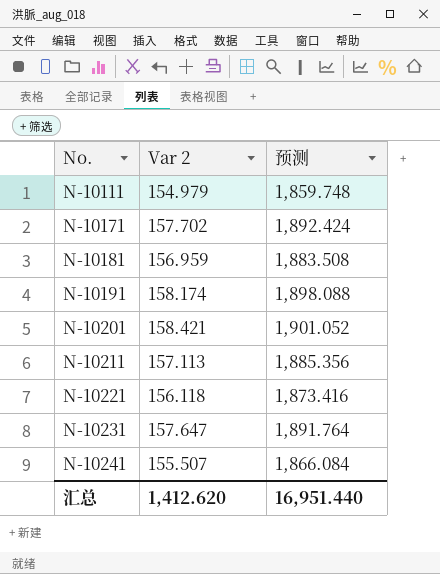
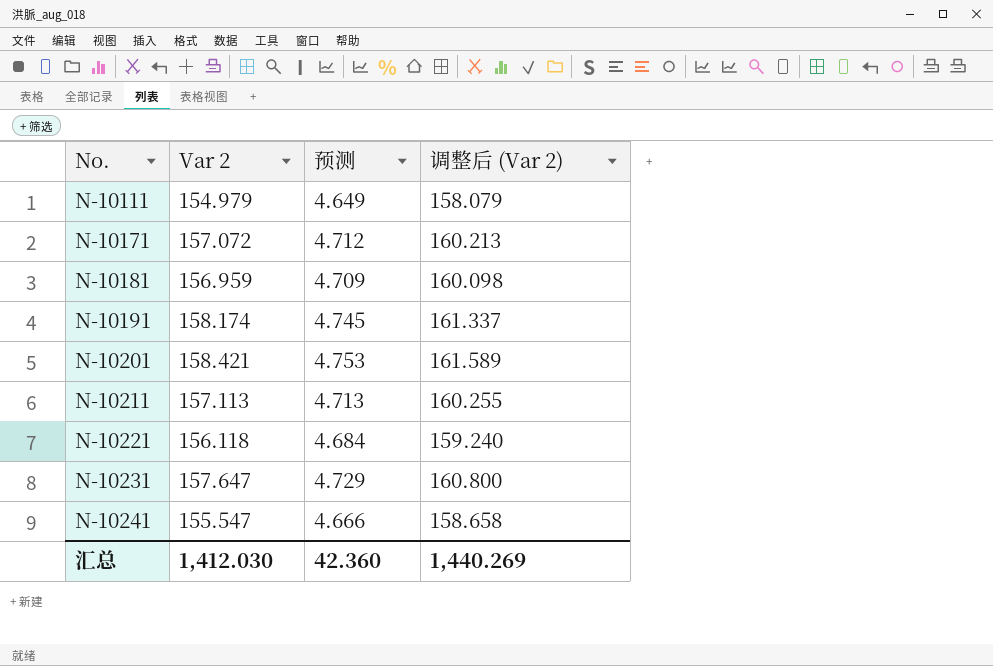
column 预测 | formula: [Var 2] * 12 -> [Var 2] * 0.03
column 调整后 (Var 2) | formula: none -> [Var 2] * 1.02
N-10171 | Var 2: 157.702 -> 157.072
N-10241 | Var 2: 155.507 -> 155.547
汇总 | Var 2: 1,412.620 -> 1,412.030
汇总 | 预测: 16,951.440 -> 42.360

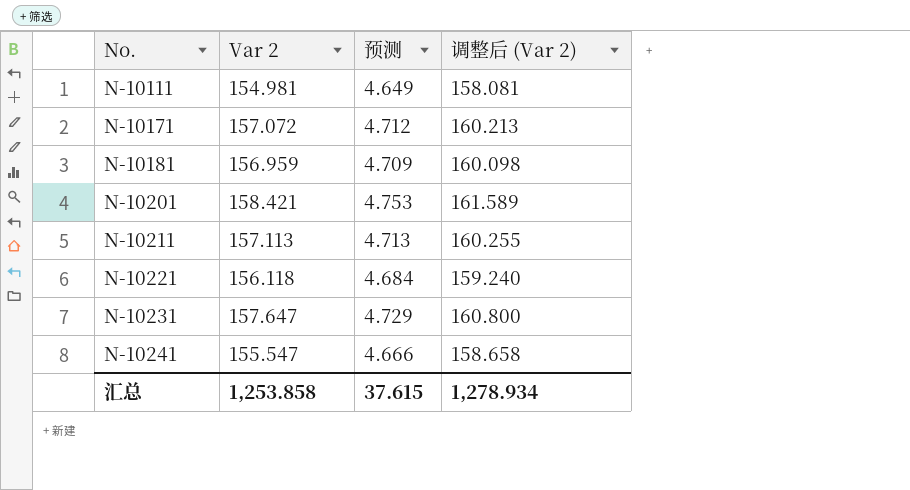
row N-10191: 158.174 | 4.745 | 161.337 -> none
N-10111 | Var 2: 154.979 -> 154.981
N-10111 | 调整后 (Var 2): 158.079 -> 158.081
汇总 | Var 2: 1,412.030 -> 1,253.858
汇总 | 预测: 42.360 -> 37.615
汇总 | 调整后 (Var 2): 1,440.269 -> 1,278.934

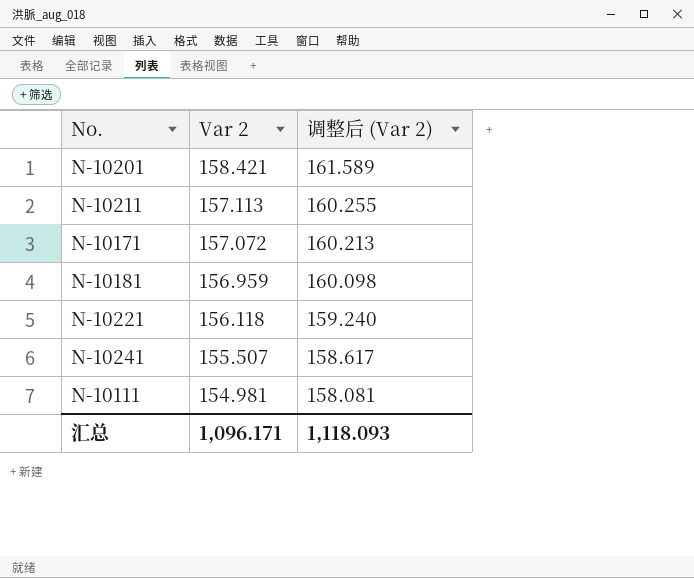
row order: No. ascending -> Var 2 descending
column 预测 | formula: [Var 2] * 0.03 -> none
row N-10231: 157.647 | 4.729 | 160.800 -> none
N-10241 | Var 2: 155.547 -> 155.507
N-10241 | 调整后 (Var 2): 158.658 -> 158.617
汇总 | Var 2: 1,253.858 -> 1,096.171
汇总 | 调整后 (Var 2): 1,278.934 -> 1,118.093

